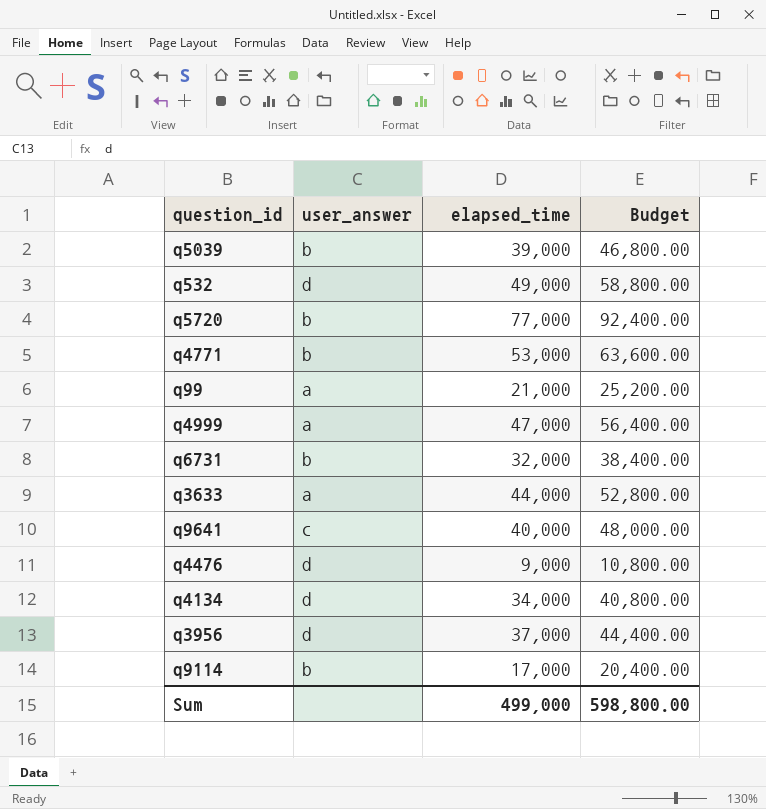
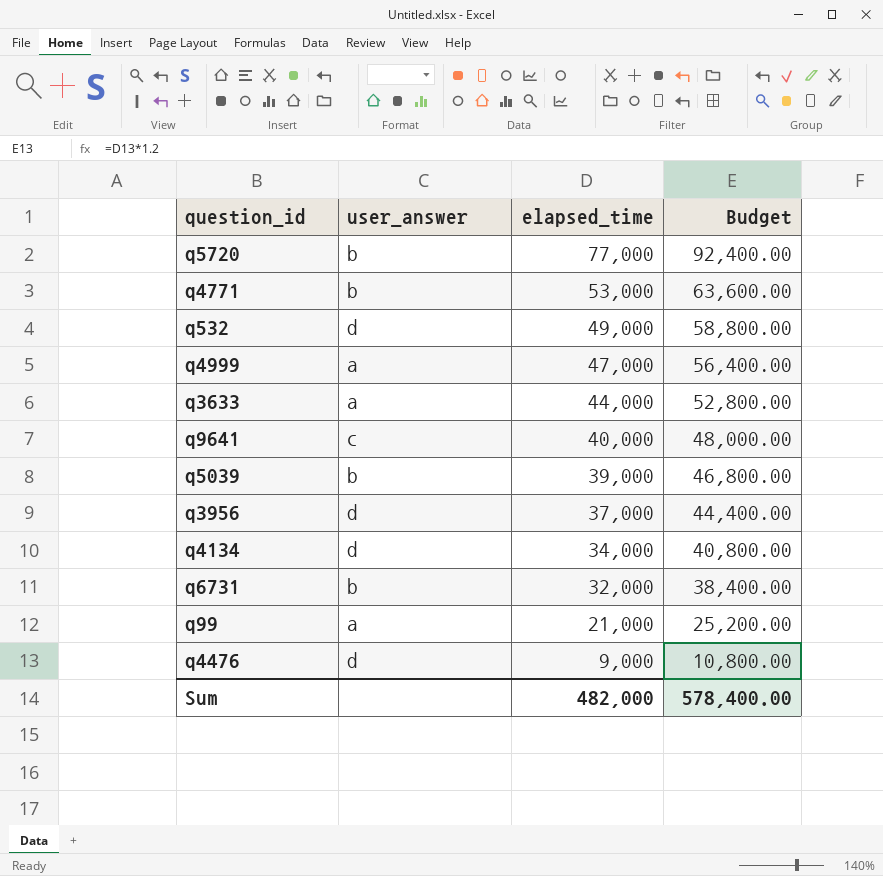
row order: none -> elapsed_time descending
row q9114: b | 17,000 | 20,400.00 -> none
Sum | elapsed_time: 499,000 -> 482,000
Sum | Budget: 598,800.00 -> 578,400.00

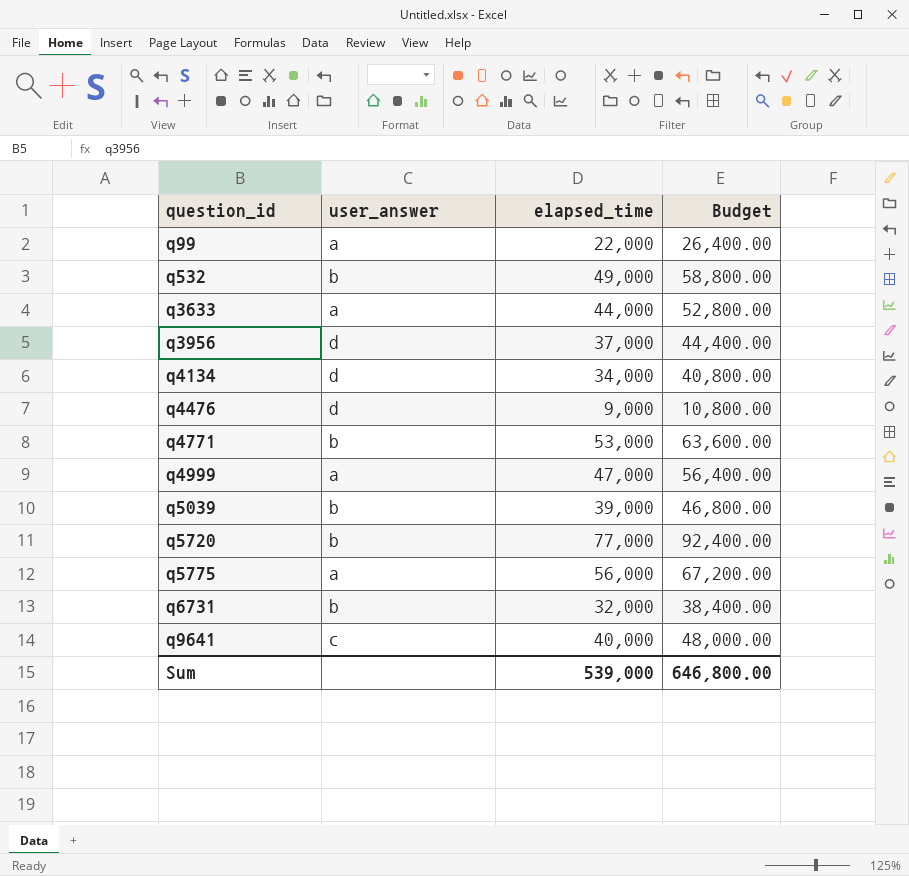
row order: elapsed_time descending -> question_id ascending
q99 | elapsed_time: 21,000 -> 22,000
q99 | Budget: 25,200.00 -> 26,400.00
q532 | user_answer: d -> b
row q5775: none -> a | 56,000 | 67,200.00
Sum | elapsed_time: 482,000 -> 539,000
Sum | Budget: 578,400.00 -> 646,800.00

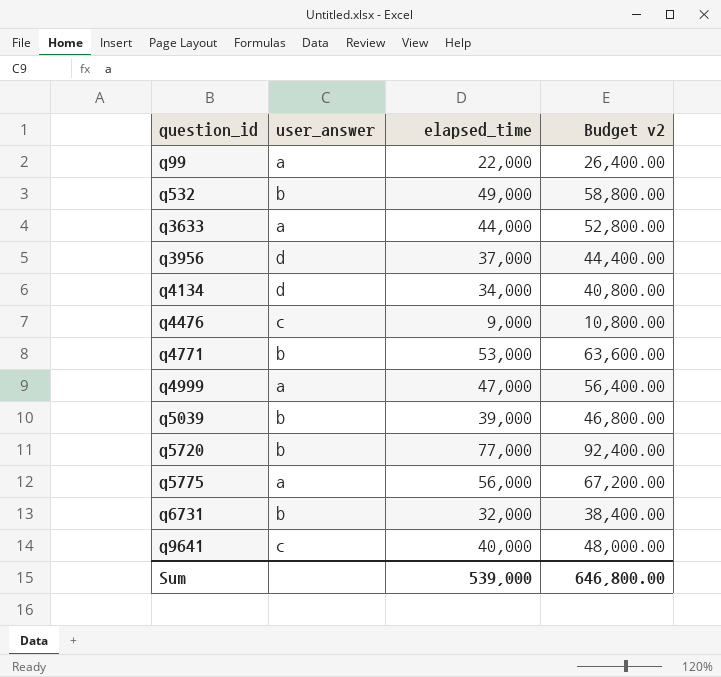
column name: Budget -> Budget v2
q4476 | user_answer: d -> c

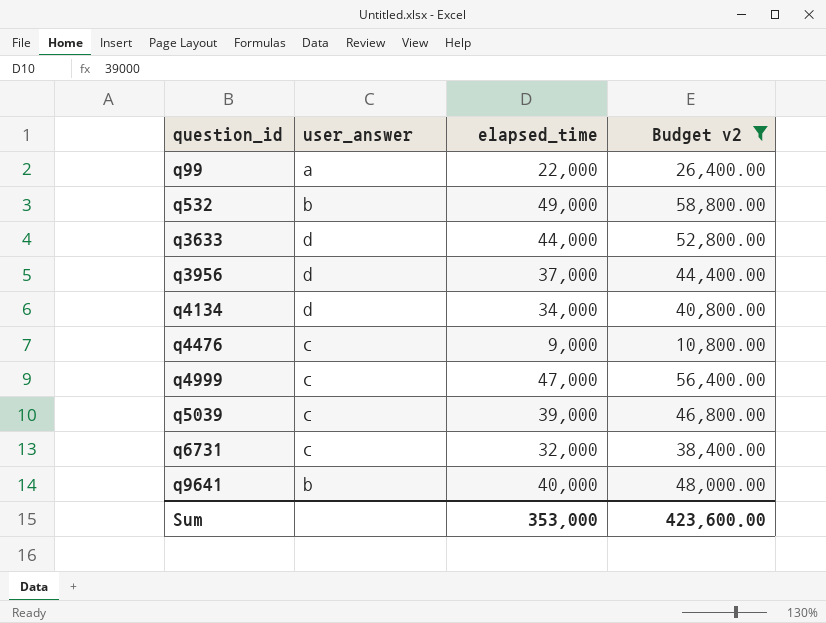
filter: none -> Budget v2 <= 58,800.00
q3633 | user_answer: a -> d
q4999 | user_answer: a -> c
q5039 | user_answer: b -> c
q6731 | user_answer: b -> c
q9641 | user_answer: c -> b
Sum | elapsed_time: 539,000 -> 353,000
Sum | Budget v2: 646,800.00 -> 423,600.00

